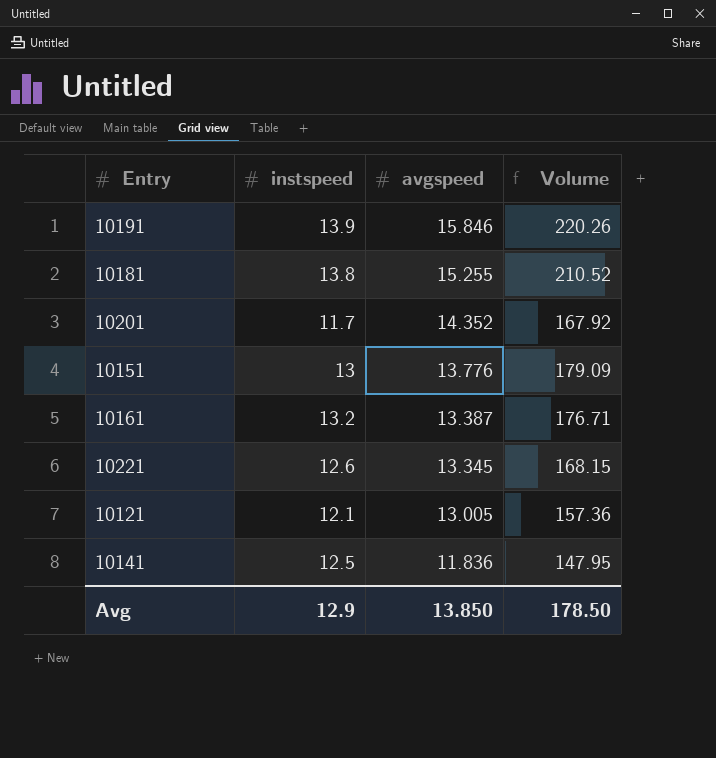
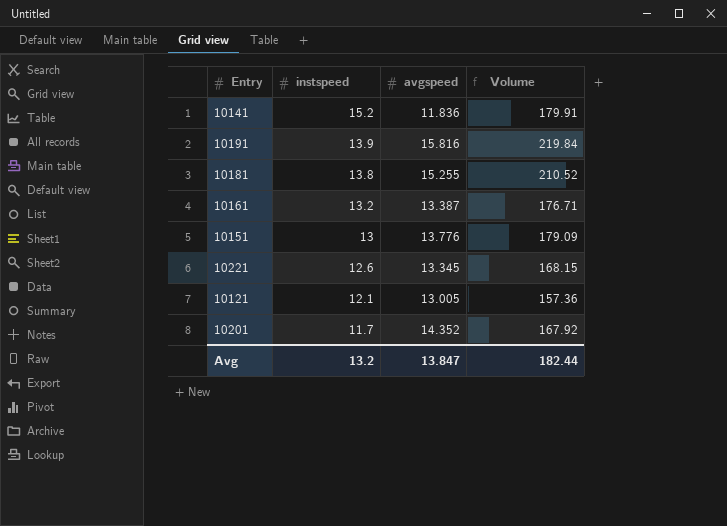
row order: avgspeed descending -> instspeed descending
10141 | instspeed: 12.5 -> 15.2
10141 | Volume: 147.95 -> 179.91
10191 | avgspeed: 15.846 -> 15.816
10191 | Volume: 220.26 -> 219.84
Avg | instspeed: 12.9 -> 13.2
Avg | avgspeed: 13.850 -> 13.847
Avg | Volume: 178.50 -> 182.44

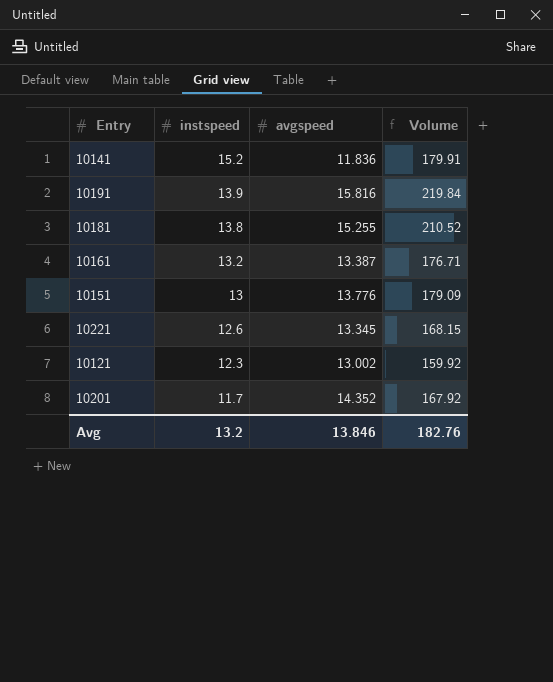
10121 | instspeed: 12.1 -> 12.3
10121 | avgspeed: 13.005 -> 13.002
10121 | Volume: 157.36 -> 159.92
Avg | avgspeed: 13.847 -> 13.846
Avg | Volume: 182.44 -> 182.76

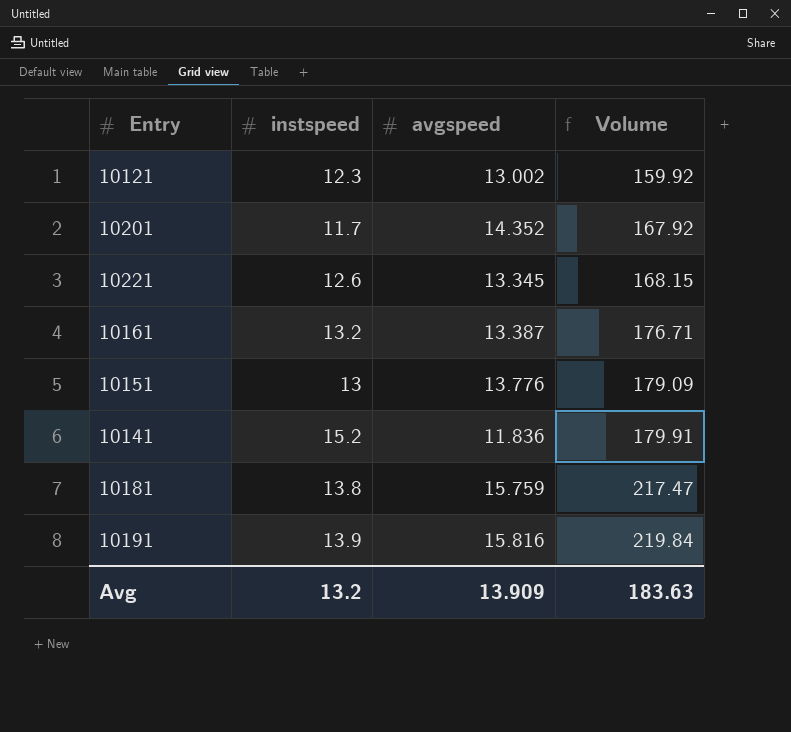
row order: instspeed descending -> Volume ascending
10181 | avgspeed: 15.255 -> 15.759
10181 | Volume: 210.52 -> 217.47
Avg | avgspeed: 13.846 -> 13.909
Avg | Volume: 182.76 -> 183.63

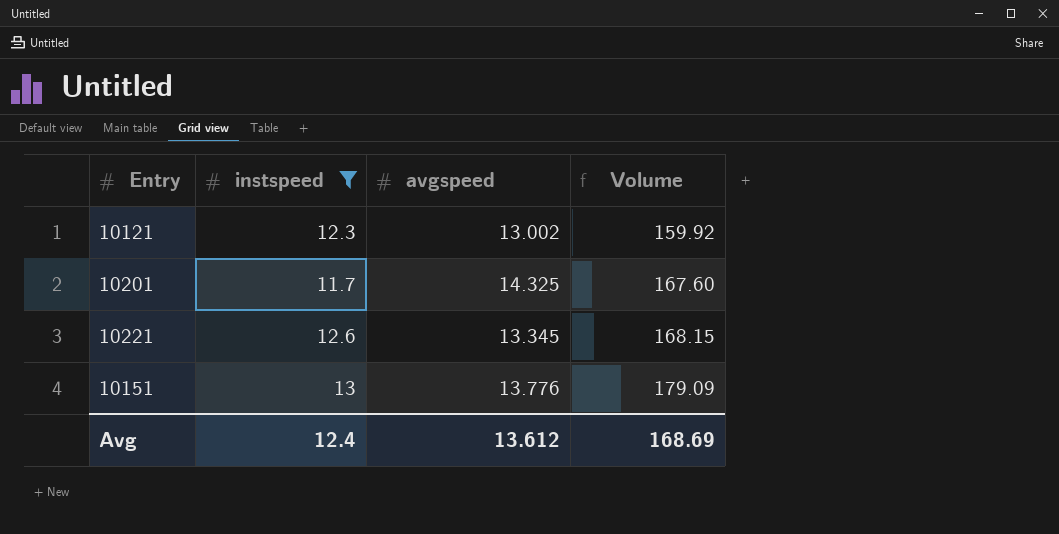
filter: none -> instspeed <= 13
10201 | avgspeed: 14.352 -> 14.325
10201 | Volume: 167.92 -> 167.60
Avg | instspeed: 13.2 -> 12.4
Avg | avgspeed: 13.909 -> 13.612
Avg | Volume: 183.63 -> 168.69

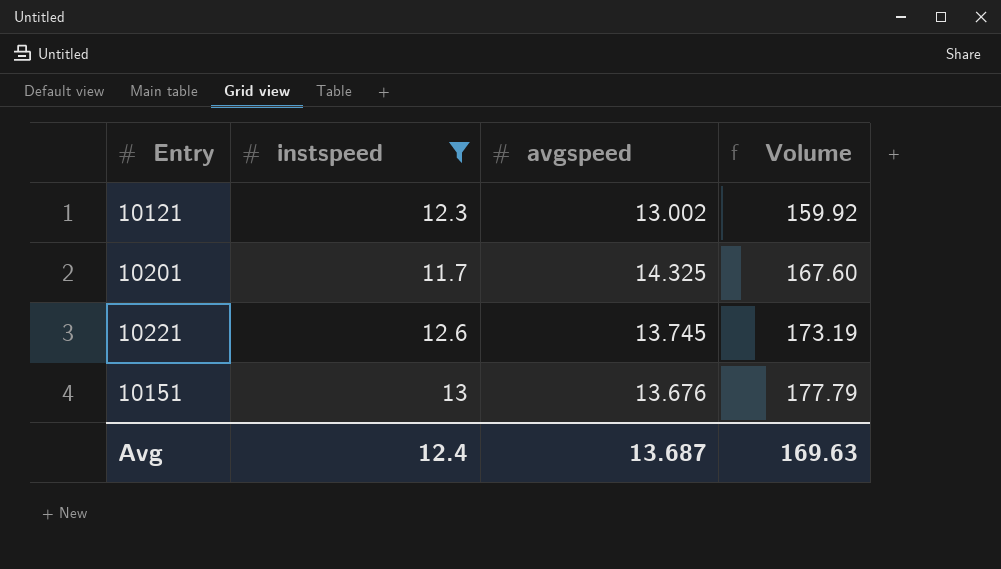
10221 | avgspeed: 13.345 -> 13.745
10221 | Volume: 168.15 -> 173.19
10151 | avgspeed: 13.776 -> 13.676
10151 | Volume: 179.09 -> 177.79
Avg | avgspeed: 13.612 -> 13.687
Avg | Volume: 168.69 -> 169.63

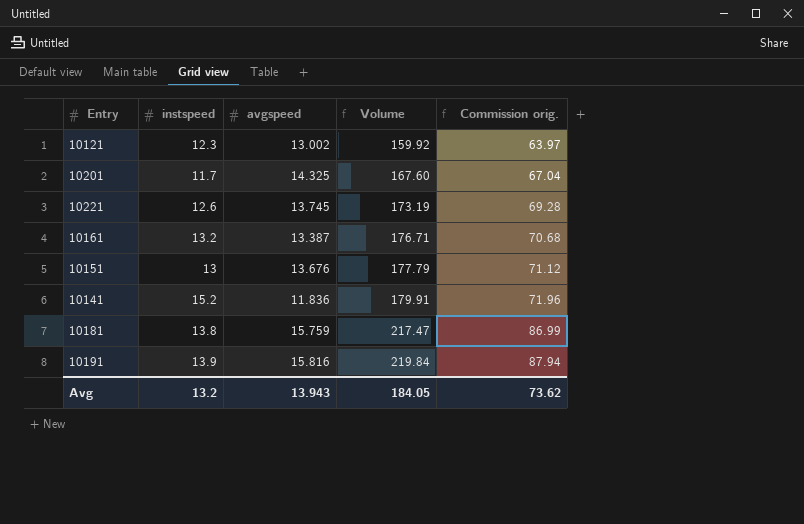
filter: instspeed <= 13 -> none
column Commission orig. | formula: none -> [Volume] * 0.4
Avg | instspeed: 12.4 -> 13.2
Avg | avgspeed: 13.687 -> 13.943
Avg | Volume: 169.63 -> 184.05

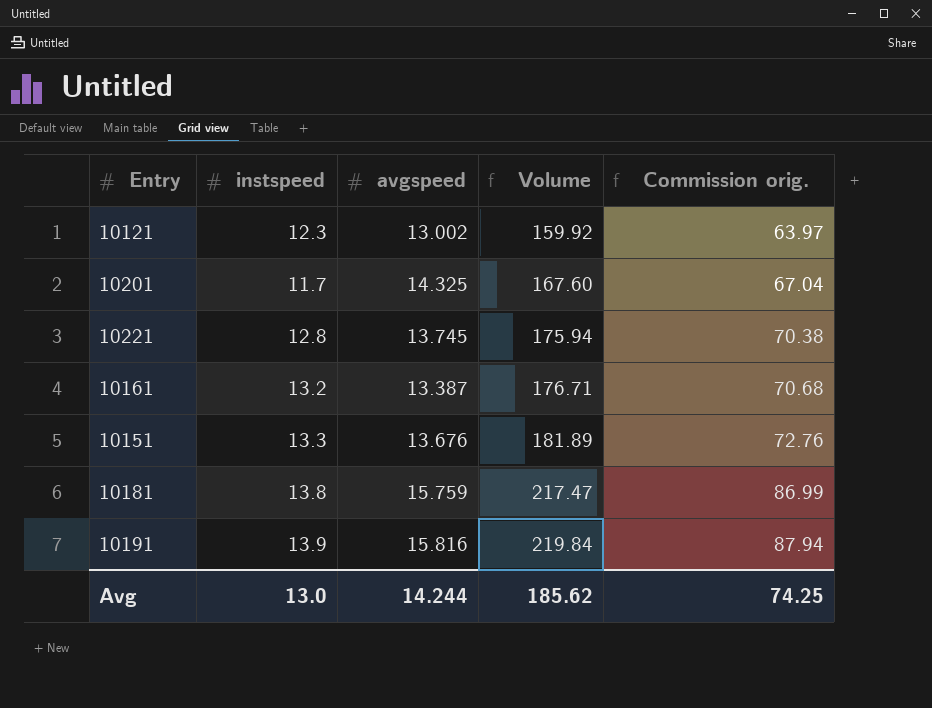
row 10141: 15.2 | 11.836 | 179.91 | 71.96 -> none
10221 | instspeed: 12.6 -> 12.8
10221 | Volume: 173.19 -> 175.94
10221 | Commission orig.: 69.28 -> 70.38
10151 | instspeed: 13 -> 13.3
10151 | Volume: 177.79 -> 181.89
10151 | Commission orig.: 71.12 -> 72.76
Avg | instspeed: 13.2 -> 13.0
Avg | avgspeed: 13.943 -> 14.244
Avg | Volume: 184.05 -> 185.62
Avg | Commission orig.: 73.62 -> 74.25

